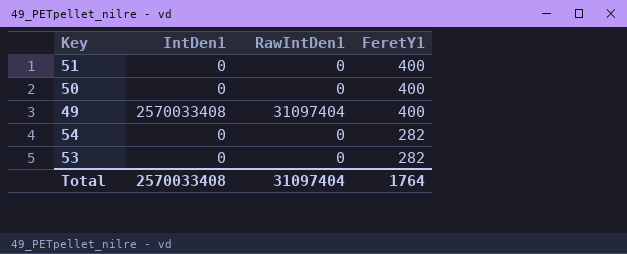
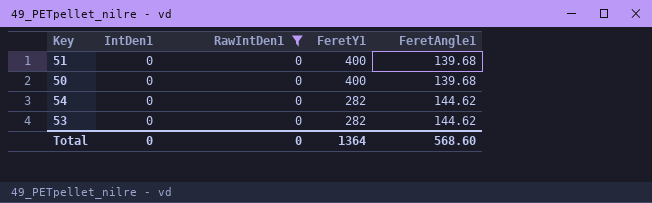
filter: none -> RawIntDen1 = 0
column FeretAngle1 | position: none -> 5
Total | IntDen1: 2570033408 -> 0
Total | RawIntDen1: 31097404 -> 0
Total | FeretY1: 1764 -> 1364

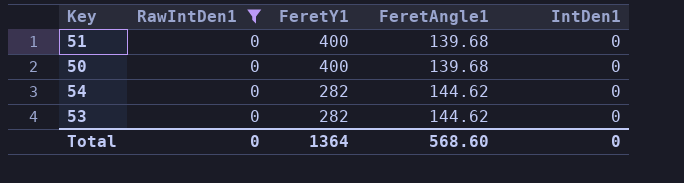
column IntDen1 | position: 2 -> 5

